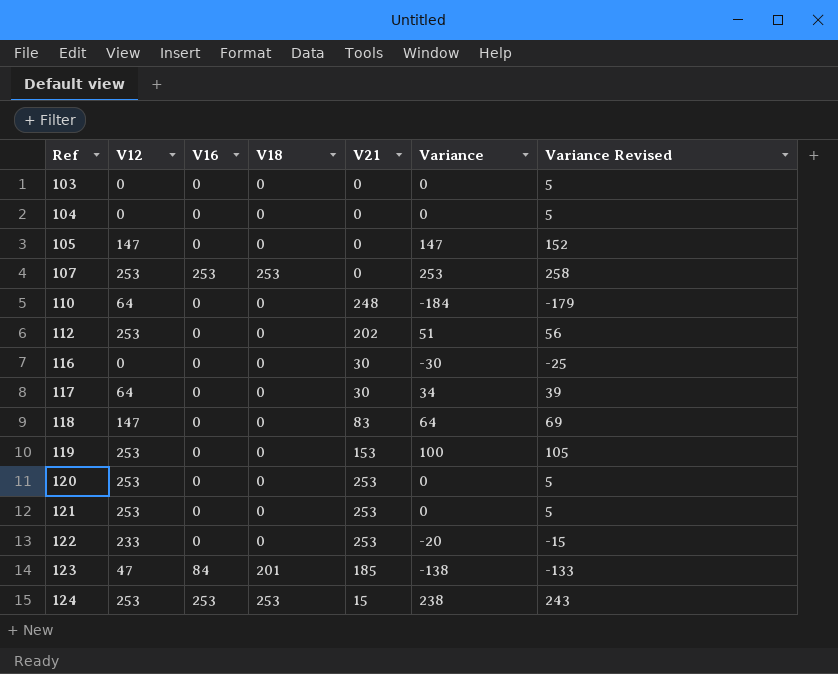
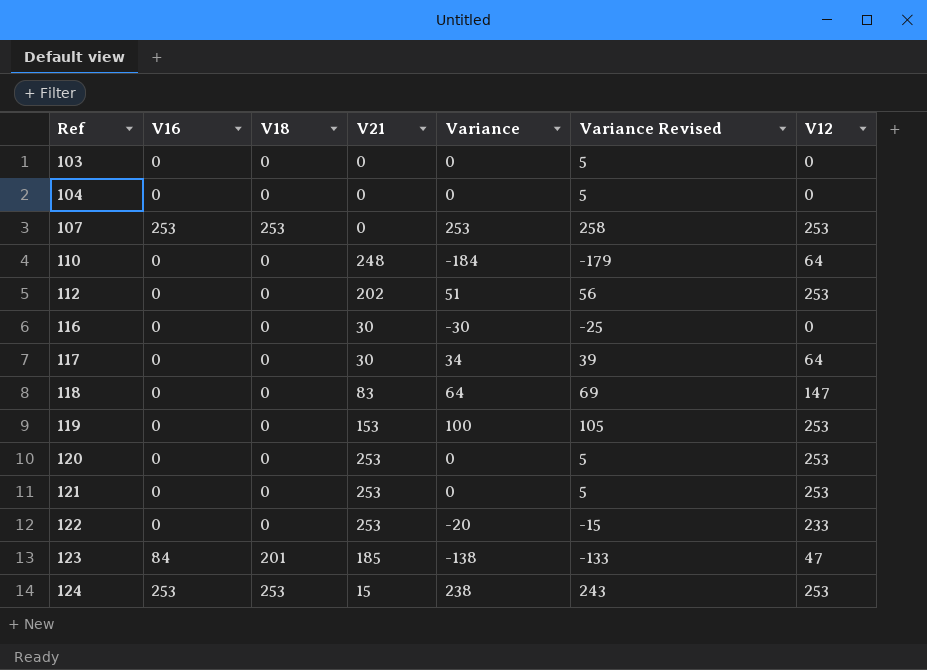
column V12 | position: 2 -> 7
row 105: 147 | 0 | 0 | 0 | 147 | 152 -> none

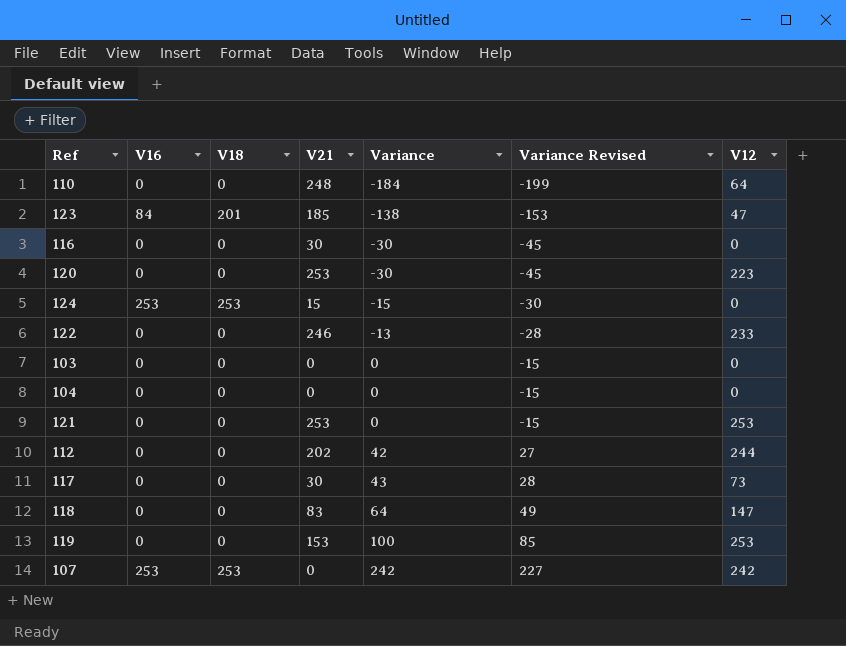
row order: Ref ascending -> Variance ascending
column Variance Revised | formula: [Variance] + 5 -> [Variance] - 15
120 | Variance: 0 -> -30
120 | V12: 253 -> 223
124 | Variance: 238 -> -15
124 | V12: 253 -> 0
122 | V21: 253 -> 246
122 | Variance: -20 -> -13
112 | Variance: 51 -> 42
112 | V12: 253 -> 244
117 | Variance: 34 -> 43
117 | V12: 64 -> 73
107 | Variance: 253 -> 242
107 | V12: 253 -> 242

